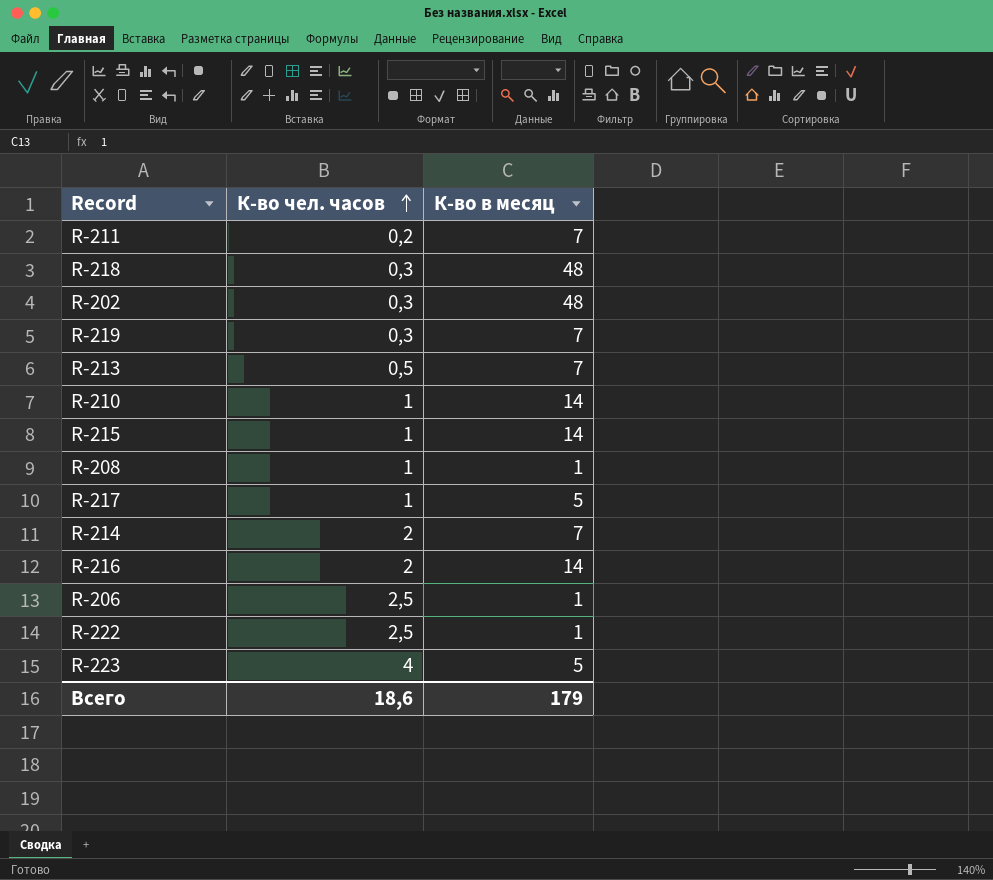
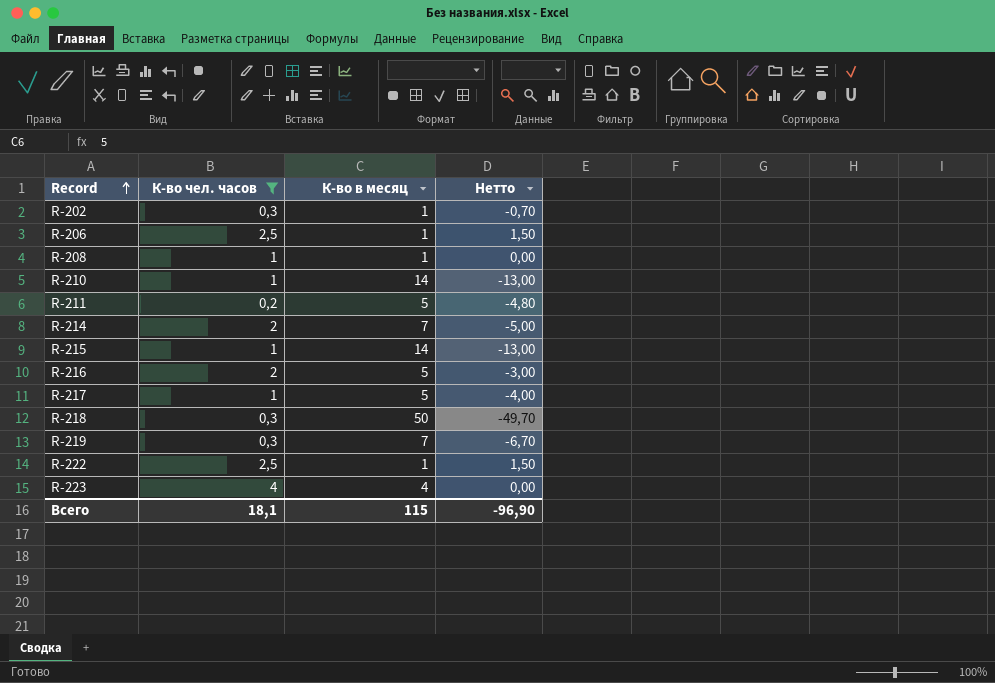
filter: none -> К-во чел. часов != 0,5
row order: К-во чел. часов ascending -> Record ascending
column Нетто | formula: none -> [К-во чел. часов] - [К-во в месяц]
R-202 | К-во в месяц: 48 -> 1
R-211 | К-во в месяц: 7 -> 5
R-216 | К-во в месяц: 14 -> 5
R-218 | К-во в месяц: 48 -> 50
R-223 | К-во в месяц: 5 -> 4
Всего | К-во чел. часов: 18,6 -> 18,1
Всего | К-во в месяц: 179 -> 115

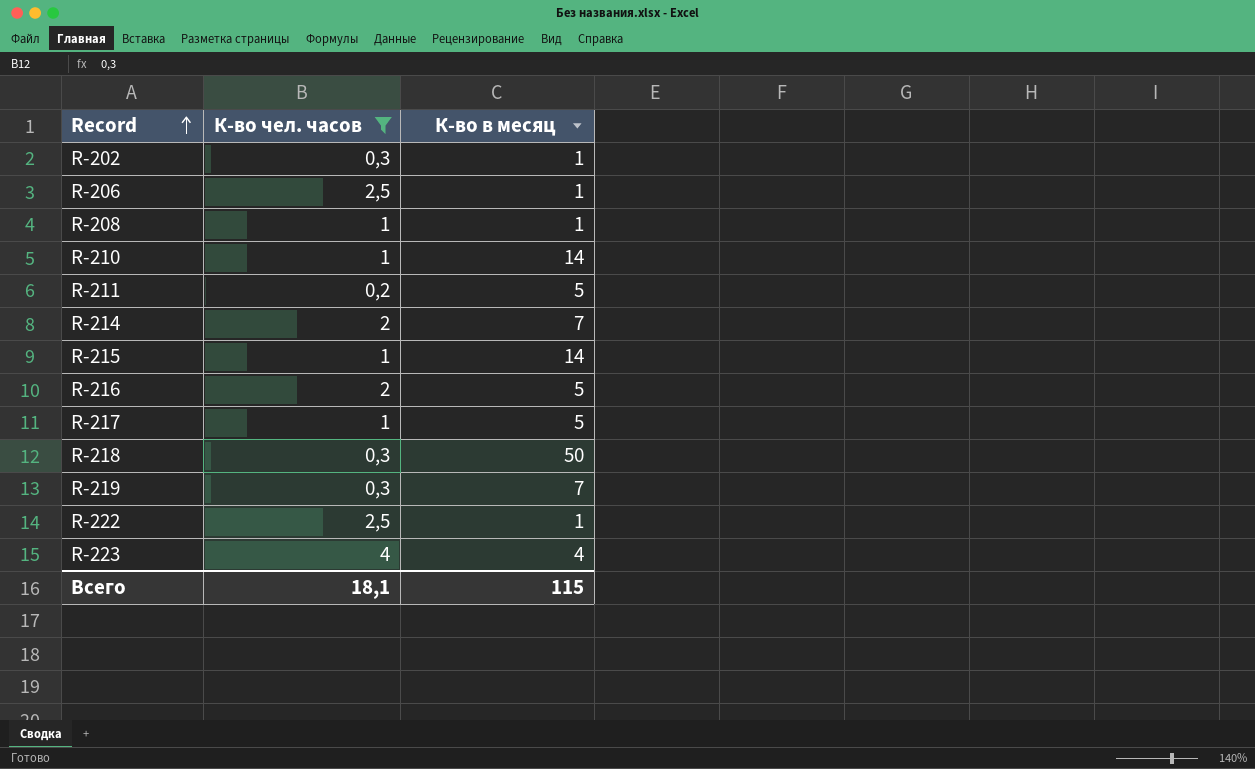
column Нетто | formula: [К-во чел. часов] - [К-во в месяц] -> none

